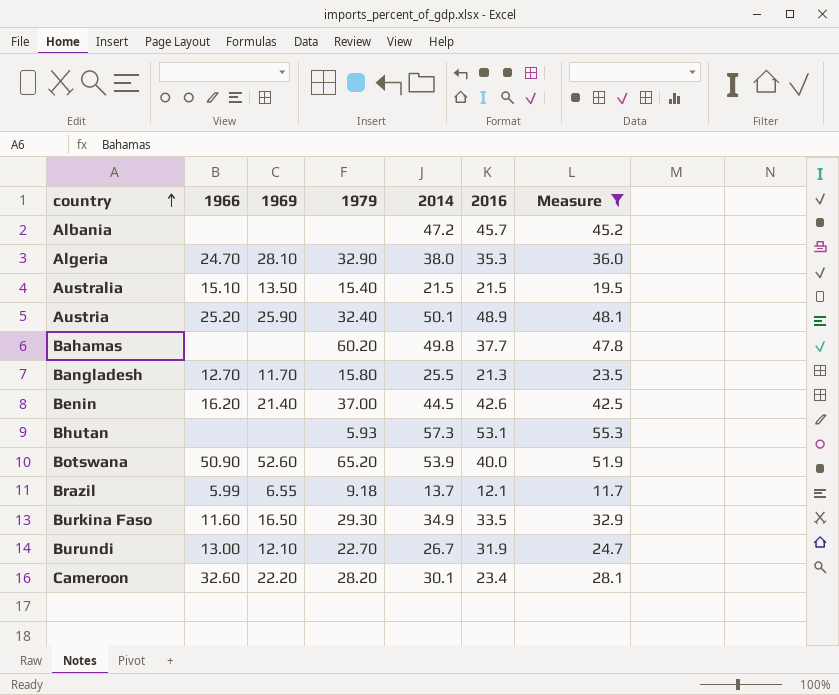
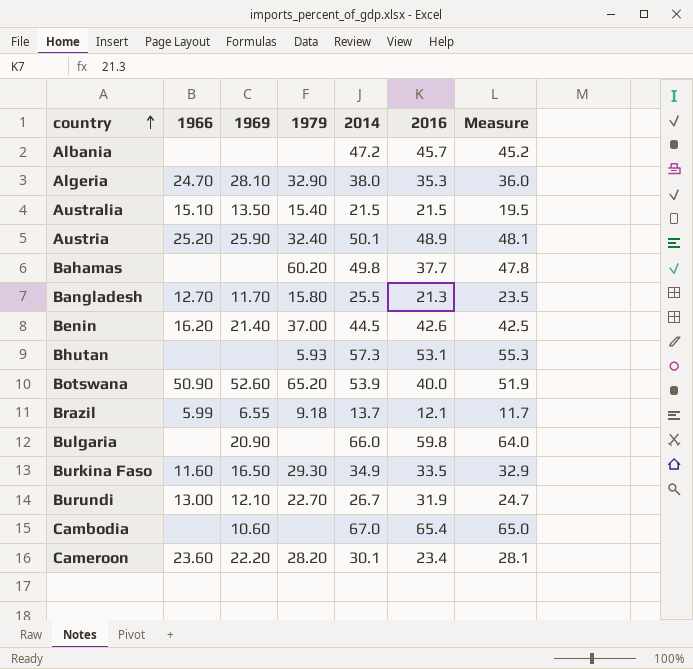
filter: Measure <= 55.3 -> none
Cameroon | 1966: 32.60 -> 23.60

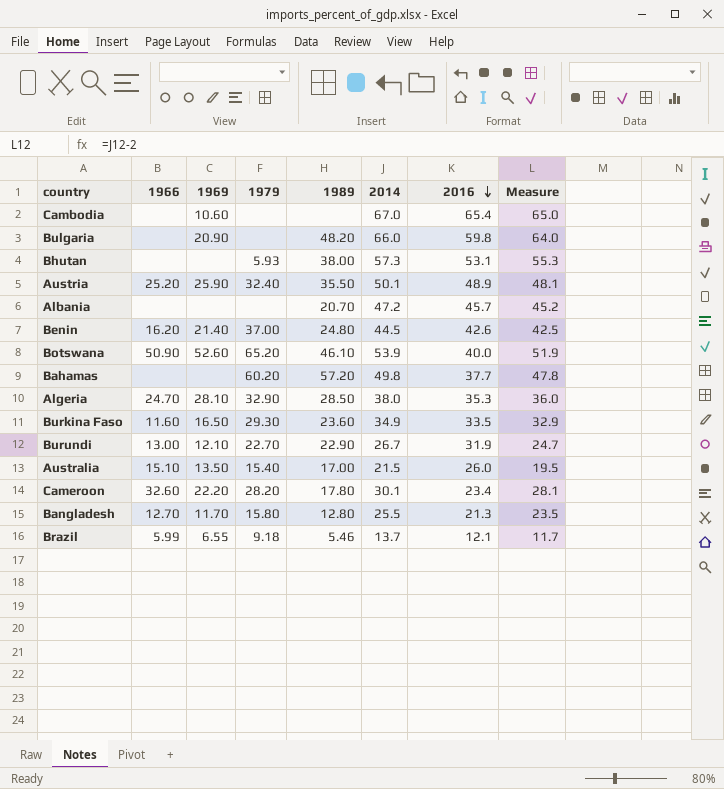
row order: country ascending -> 2016 descending
column 1989 | position: none -> 5
Australia | 2016: 21.5 -> 26.0
Cameroon | 1966: 23.60 -> 32.60

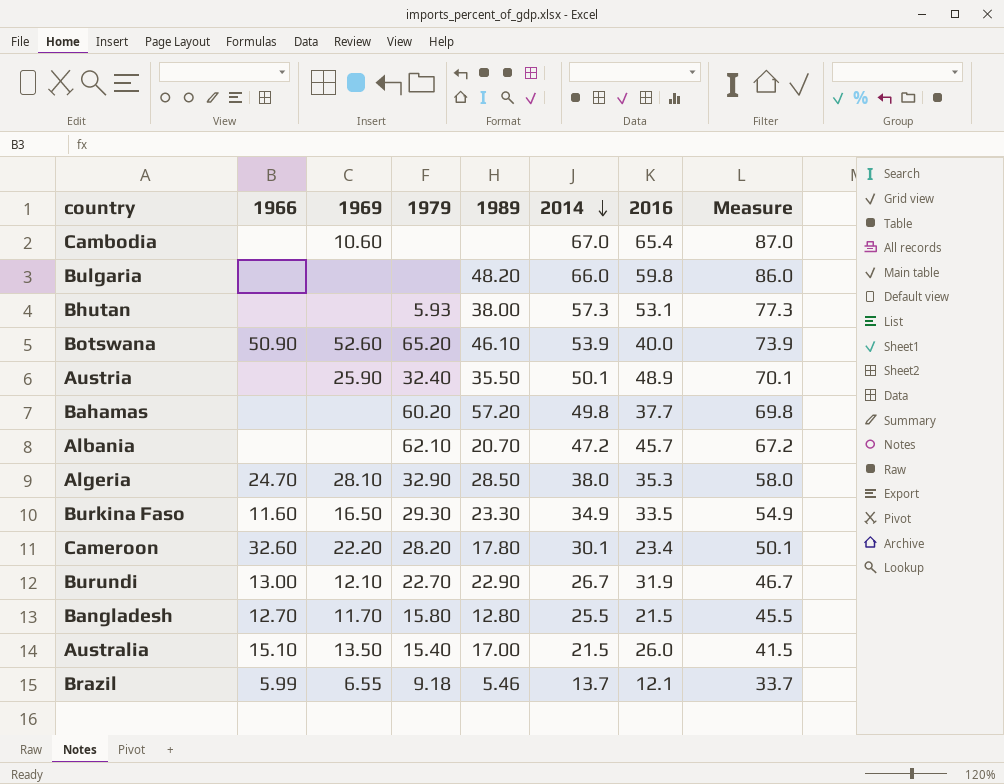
row order: 2016 descending -> 2014 descending
column Measure | formula: [2014] - 2 -> [2014] + 20
row Benin: 16.20 | 21.40 | 37.00 | 24.80 | 44.5 | 42.6 | 42.5 -> none
Bulgaria | 1969: 20.90 -> none
Austria | 1966: 25.20 -> none
Albania | 1979: none -> 62.10
Burkina Faso | 1989: 23.60 -> 23.30
Bangladesh | 2016: 21.3 -> 21.5

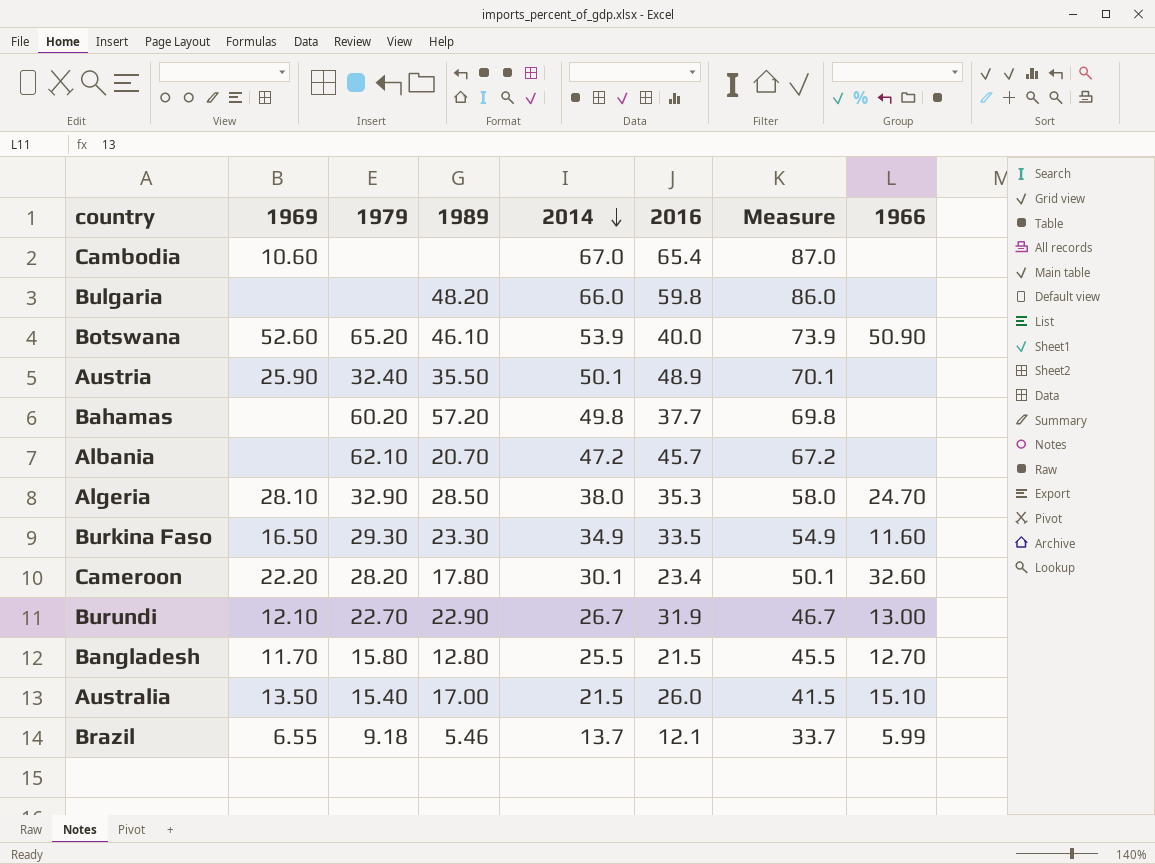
column 1966 | position: 2 -> 8
row Bhutan: none | none | 5.93 | 38.00 | 57.3 | 53.1 | 77.3 -> none

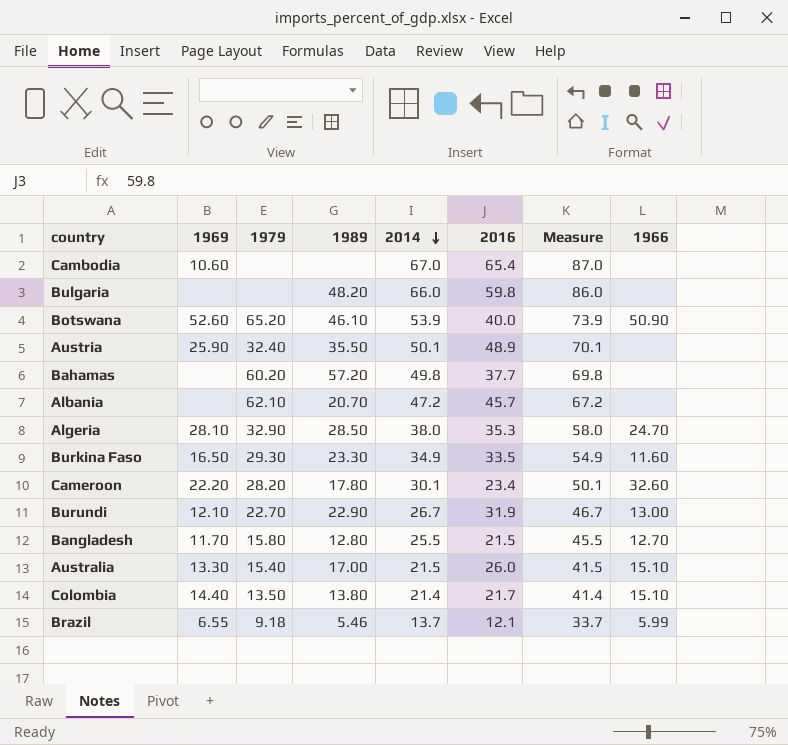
Australia | 1969: 13.50 -> 13.30
row Colombia: none -> 14.40 | 13.50 | 13.80 | 21.4 | 21.7 | 41.4 | 15.10

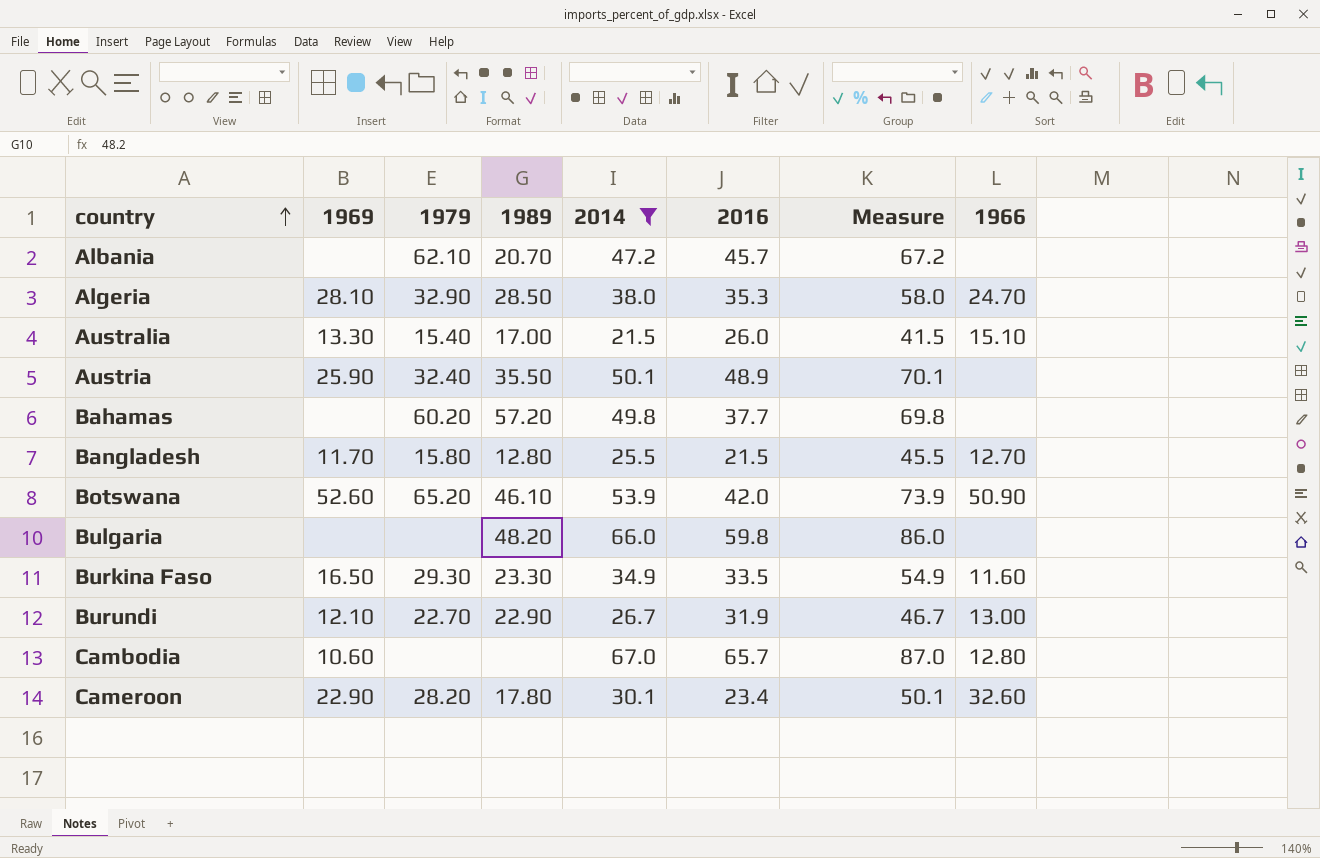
filter: none -> 2014 >= 21.5
row order: 2014 descending -> country ascending
Botswana | 2016: 40.0 -> 42.0
Cambodia | 2016: 65.4 -> 65.7
Cambodia | 1966: none -> 12.80
Cameroon | 1969: 22.20 -> 22.90

